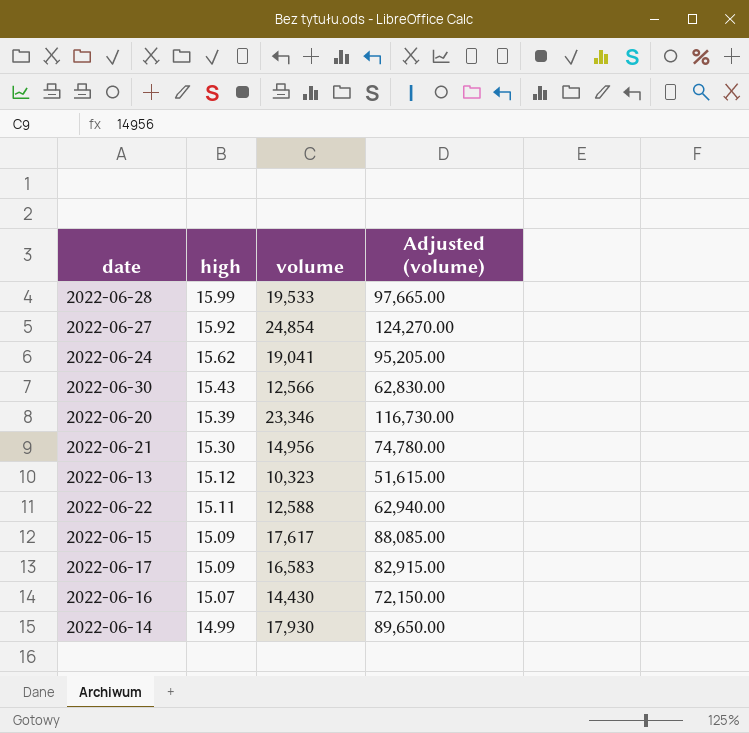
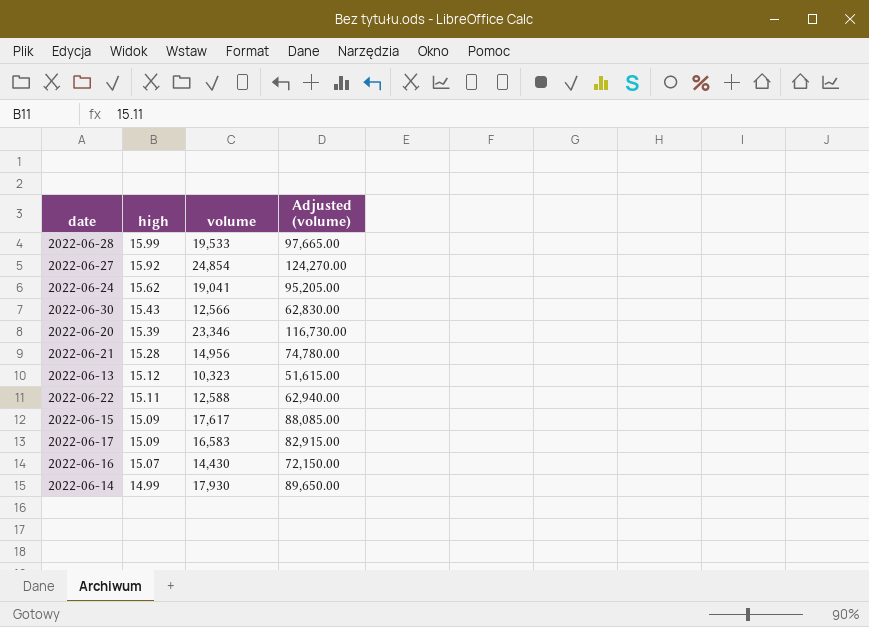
2022-06-21 | high: 15.30 -> 15.28

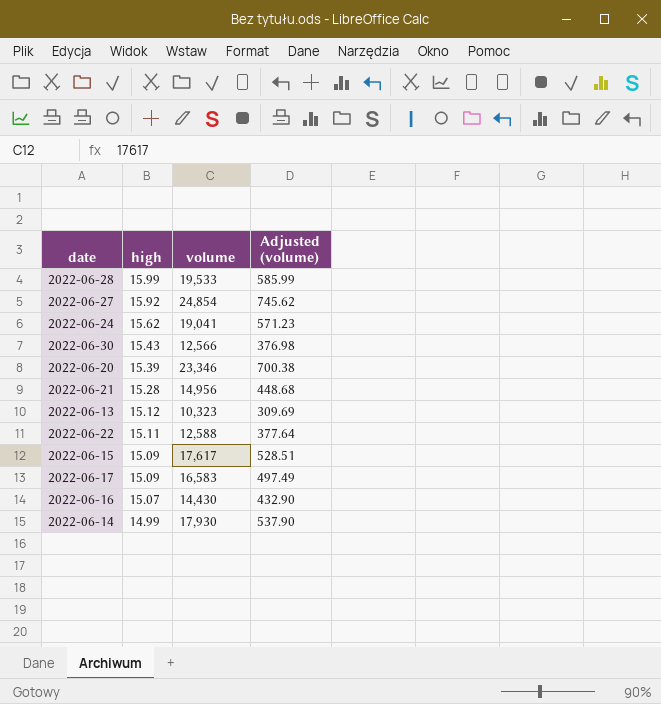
column Adjusted (volume) | formula: [volume] * 5 -> [volume] * 0.03

